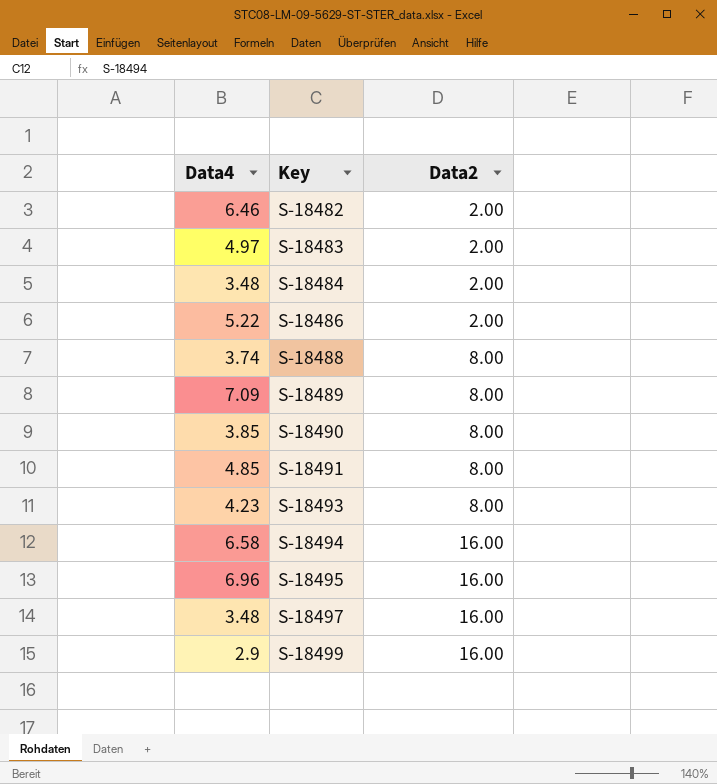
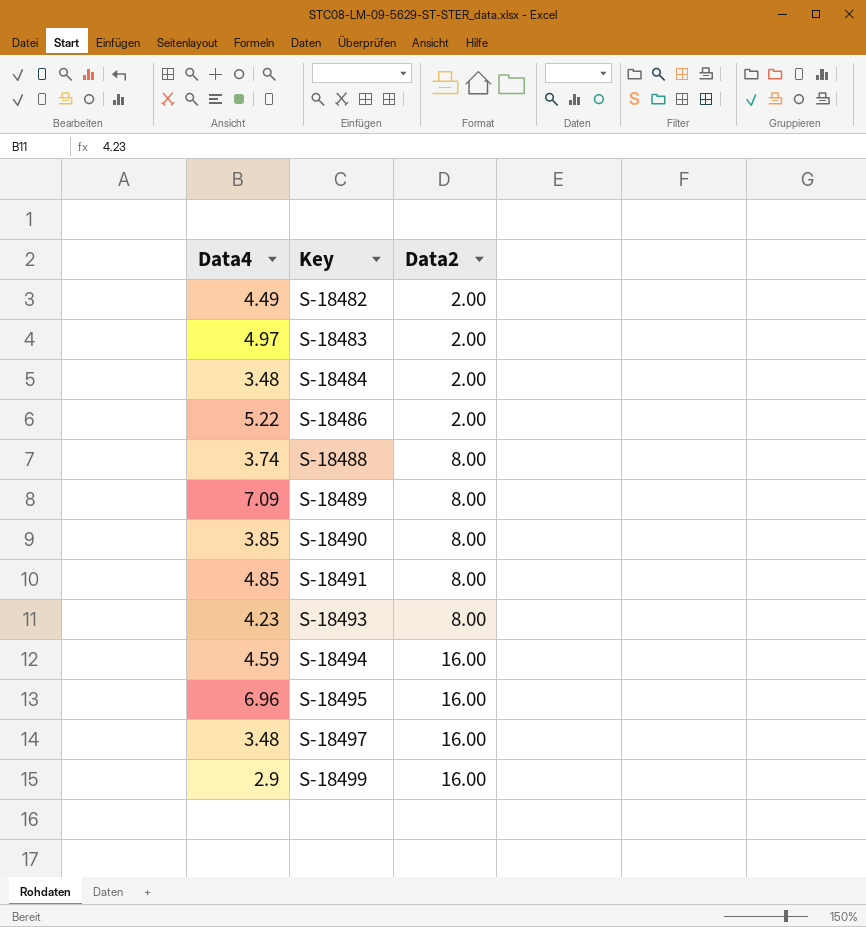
S-18482 | Data4: 6.46 -> 4.49
S-18494 | Data4: 6.58 -> 4.59

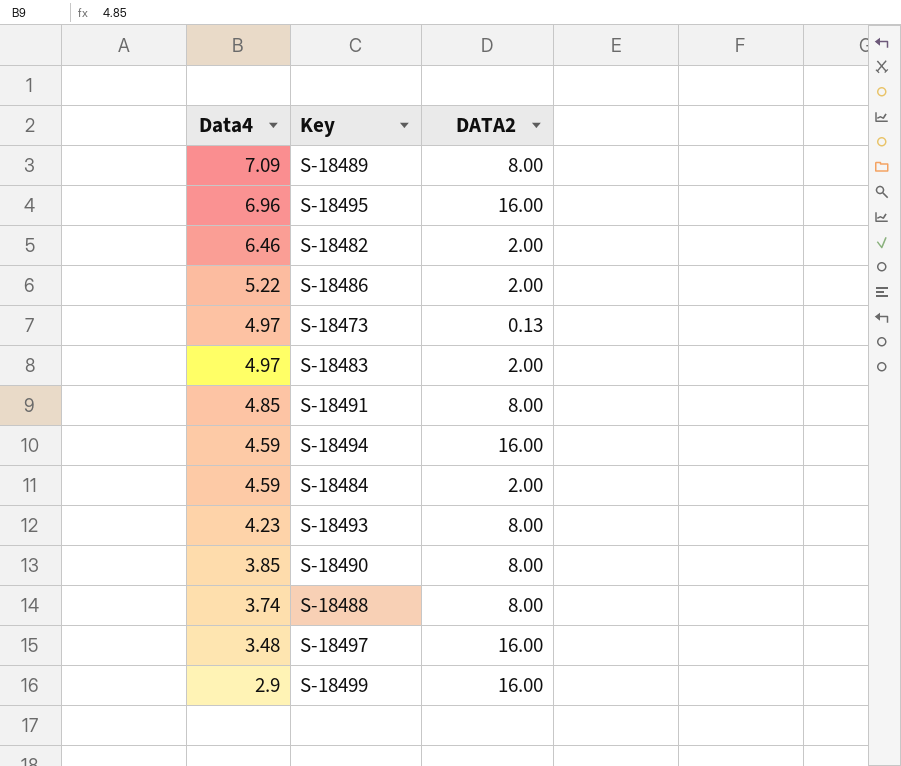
row order: Key ascending -> Data4 descending
column name: Data2 -> DATA2
S-18482 | Data4: 4.49 -> 6.46
row S-18473: none -> 4.97 | 0.13
S-18484 | Data4: 3.48 -> 4.59

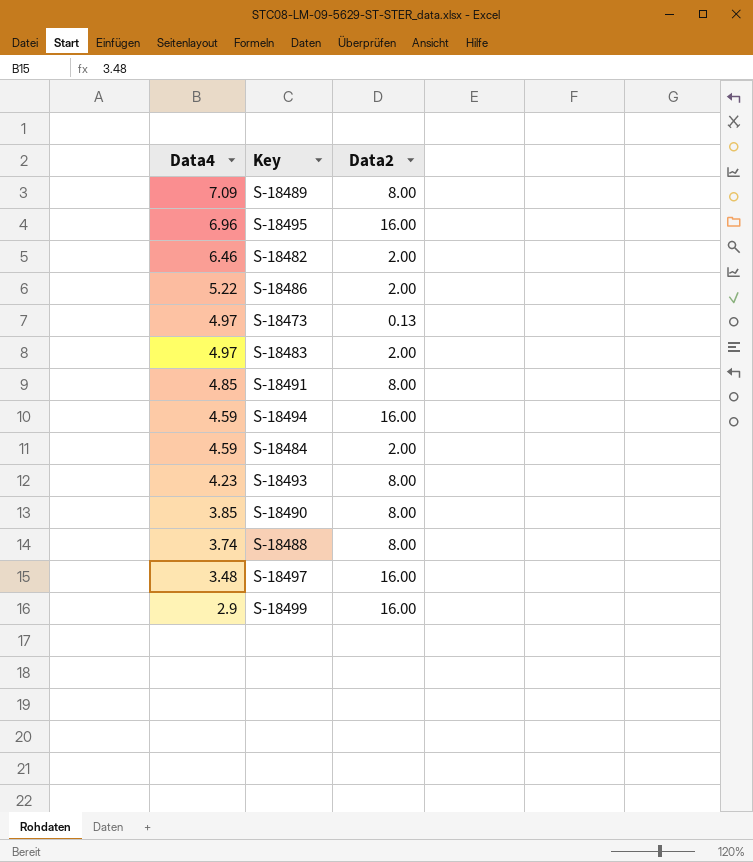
column name: DATA2 -> Data2

